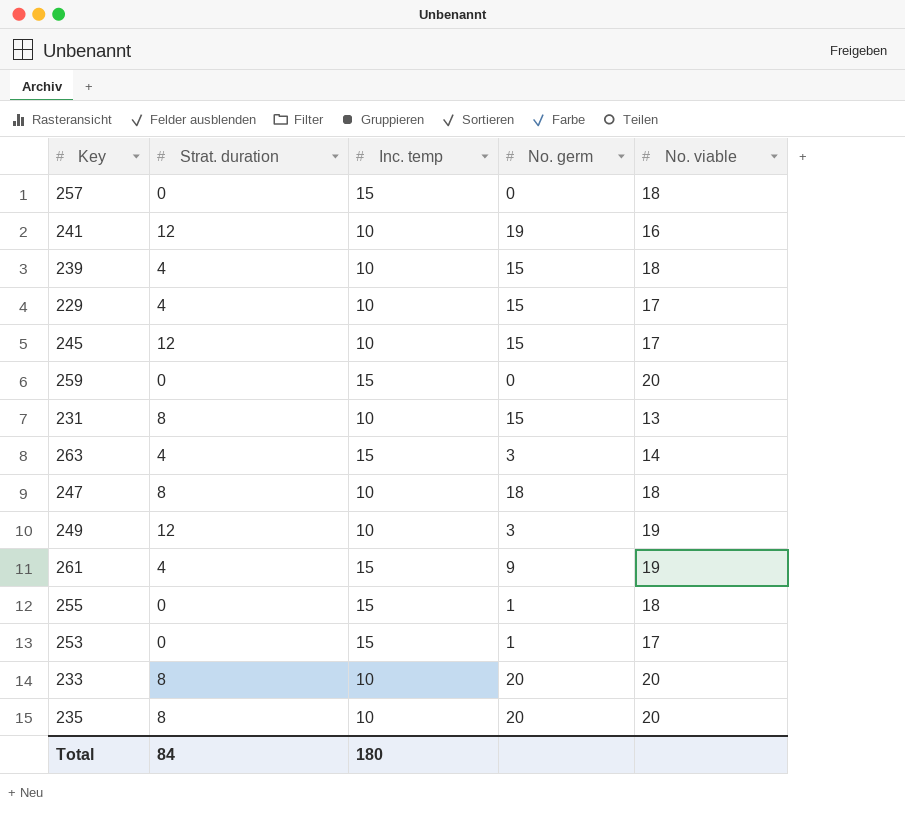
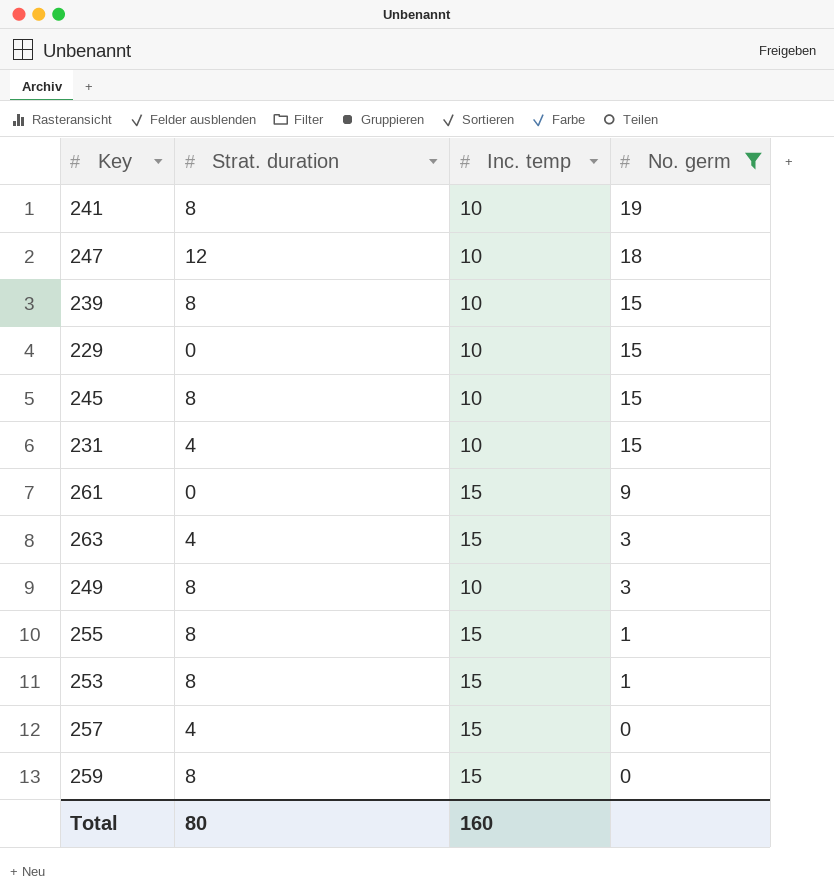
filter: none -> No. germ != 20
row order: none -> No. germ descending
column No. viable | position: 5 -> none
241 | Strat. duration: 12 -> 8
247 | Strat. duration: 8 -> 12
239 | Strat. duration: 4 -> 8
229 | Strat. duration: 4 -> 0
245 | Strat. duration: 12 -> 8
231 | Strat. duration: 8 -> 4
261 | Strat. duration: 4 -> 0
249 | Strat. duration: 12 -> 8
255 | Strat. duration: 0 -> 8
253 | Strat. duration: 0 -> 8
257 | Strat. duration: 0 -> 4
259 | Strat. duration: 0 -> 8
Total | Strat. duration: 84 -> 80
Total | Inc. temp: 180 -> 160

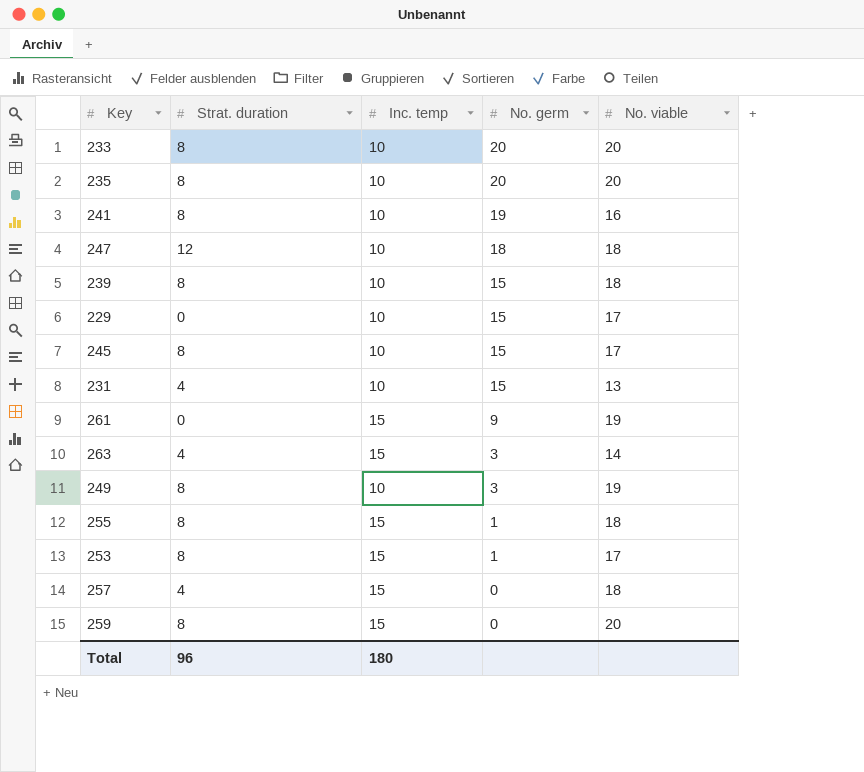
filter: No. germ != 20 -> none
column No. viable | position: none -> 5
Total | Strat. duration: 80 -> 96
Total | Inc. temp: 160 -> 180

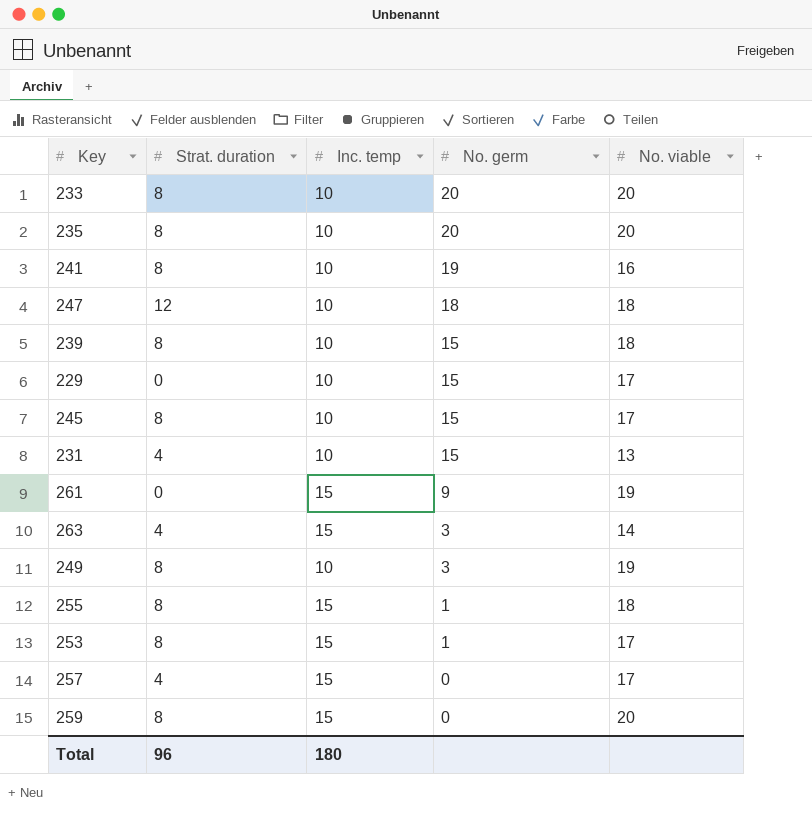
257 | No. viable: 18 -> 17

